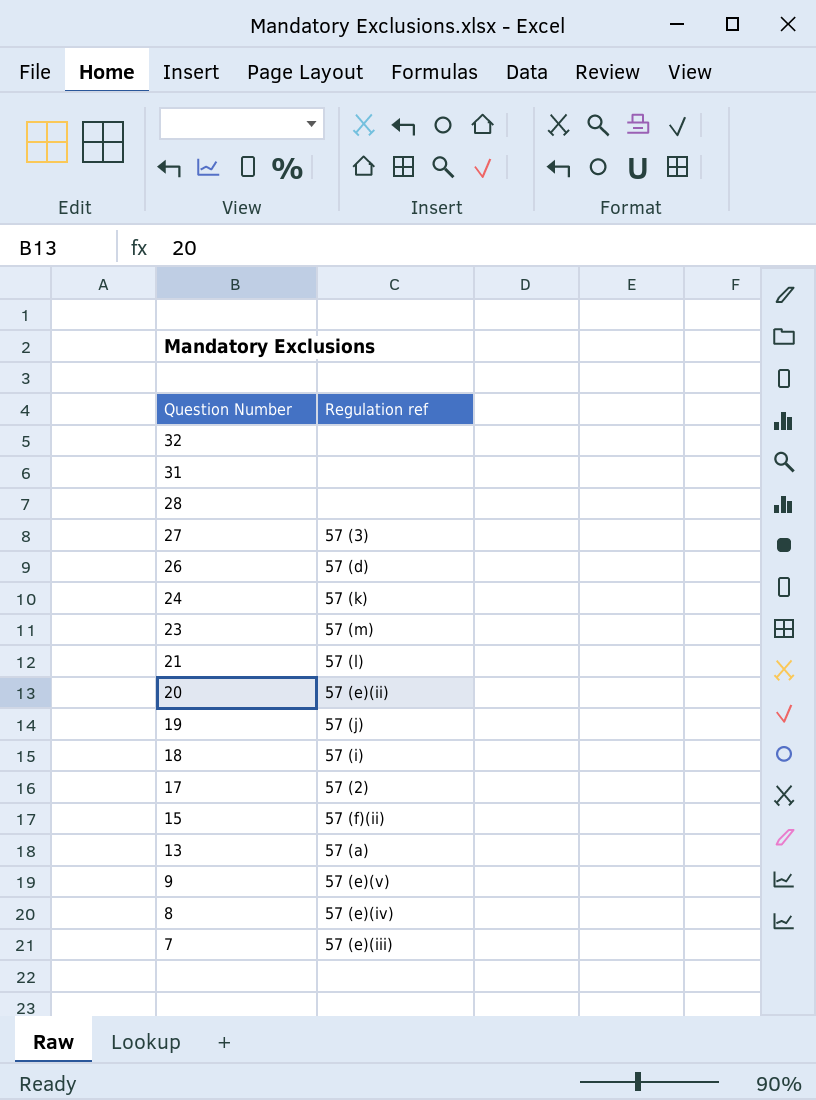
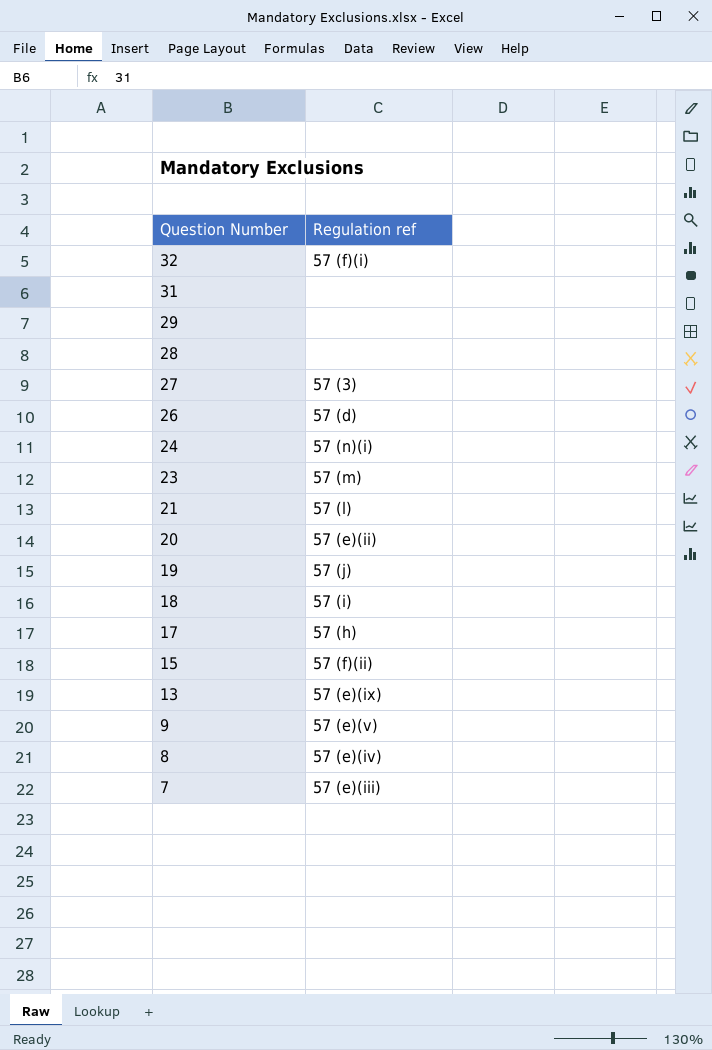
32 | Regulation ref: none -> 57 (f)(i)
row 29: none -> none
24 | Regulation ref: 57 (k) -> 57 (n)(i)
17 | Regulation ref: 57 (2) -> 57 (h)
13 | Regulation ref: 57 (a) -> 57 (e)(ix)

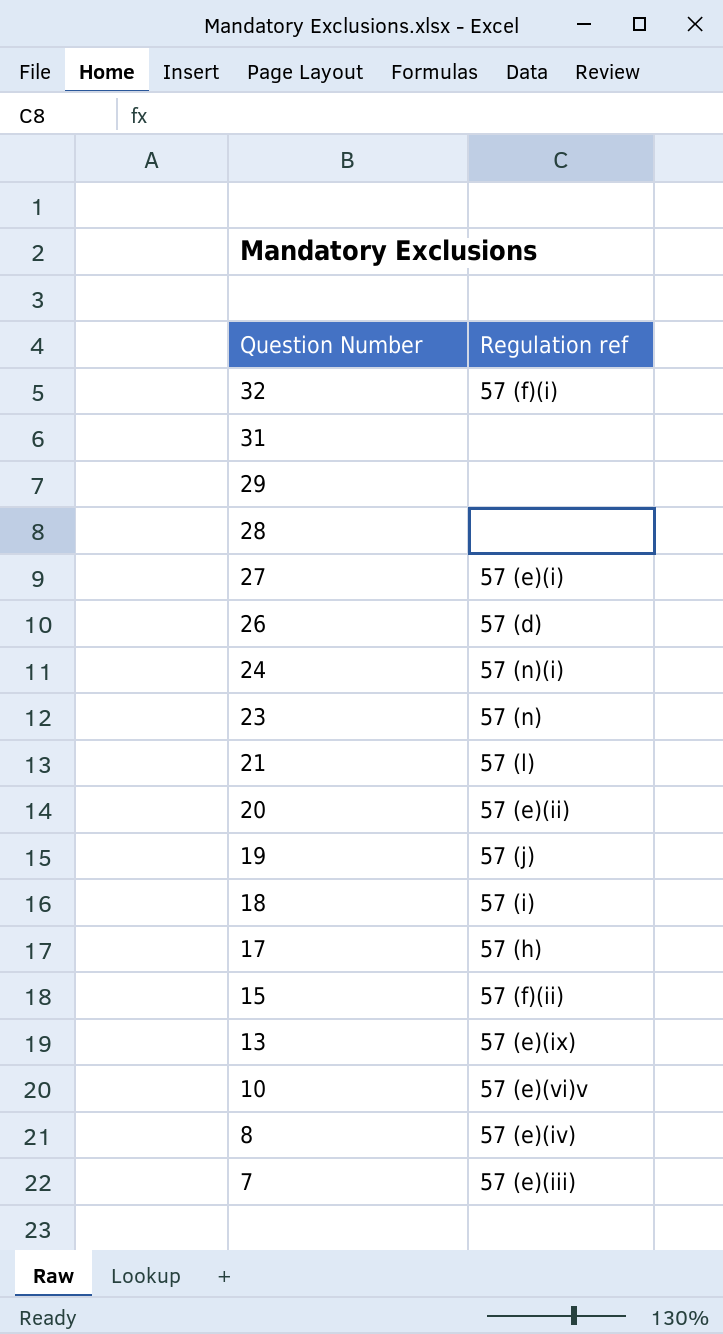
row 9: 57 (e)(v) -> none
27 | Regulation ref: 57 (3) -> 57 (e)(i)
23 | Regulation ref: 57 (m) -> 57 (n)
row 10: none -> 57 (e)(vi)v

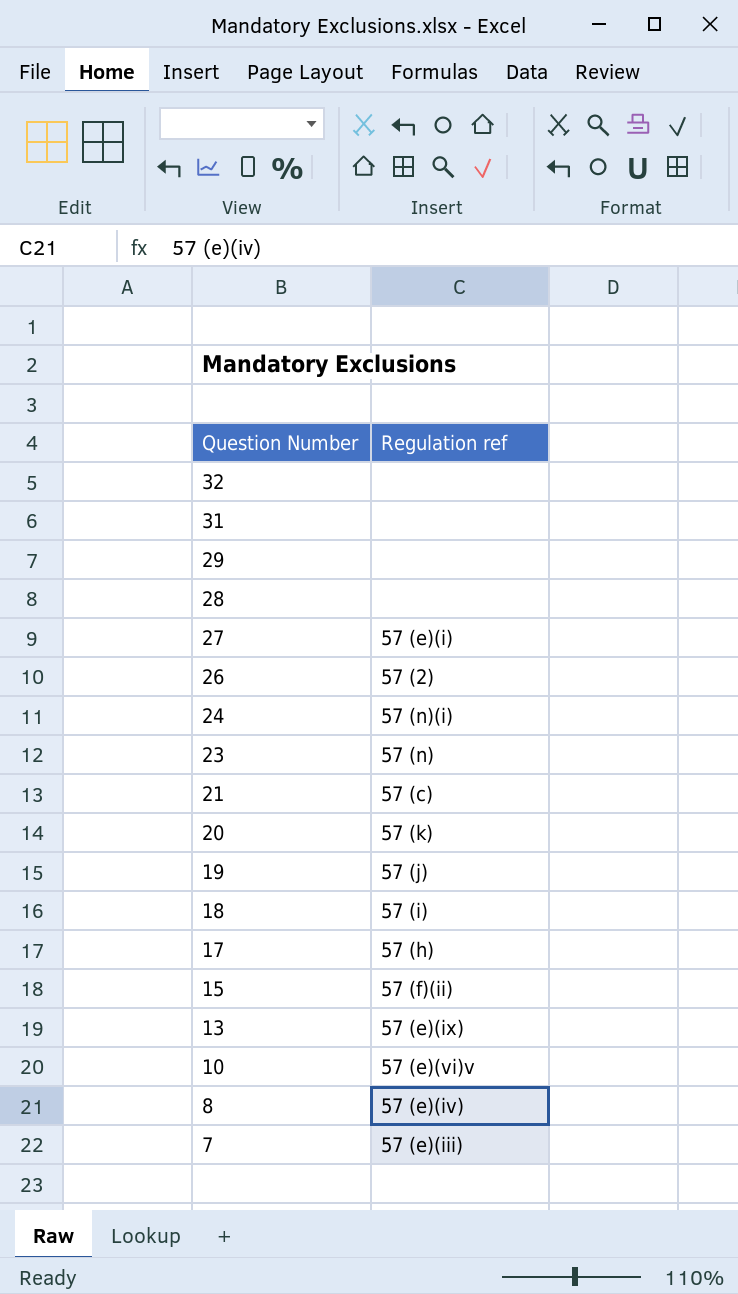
32 | Regulation ref: 57 (f)(i) -> none
26 | Regulation ref: 57 (d) -> 57 (2)
21 | Regulation ref: 57 (l) -> 57 (c)
20 | Regulation ref: 57 (e)(ii) -> 57 (k)

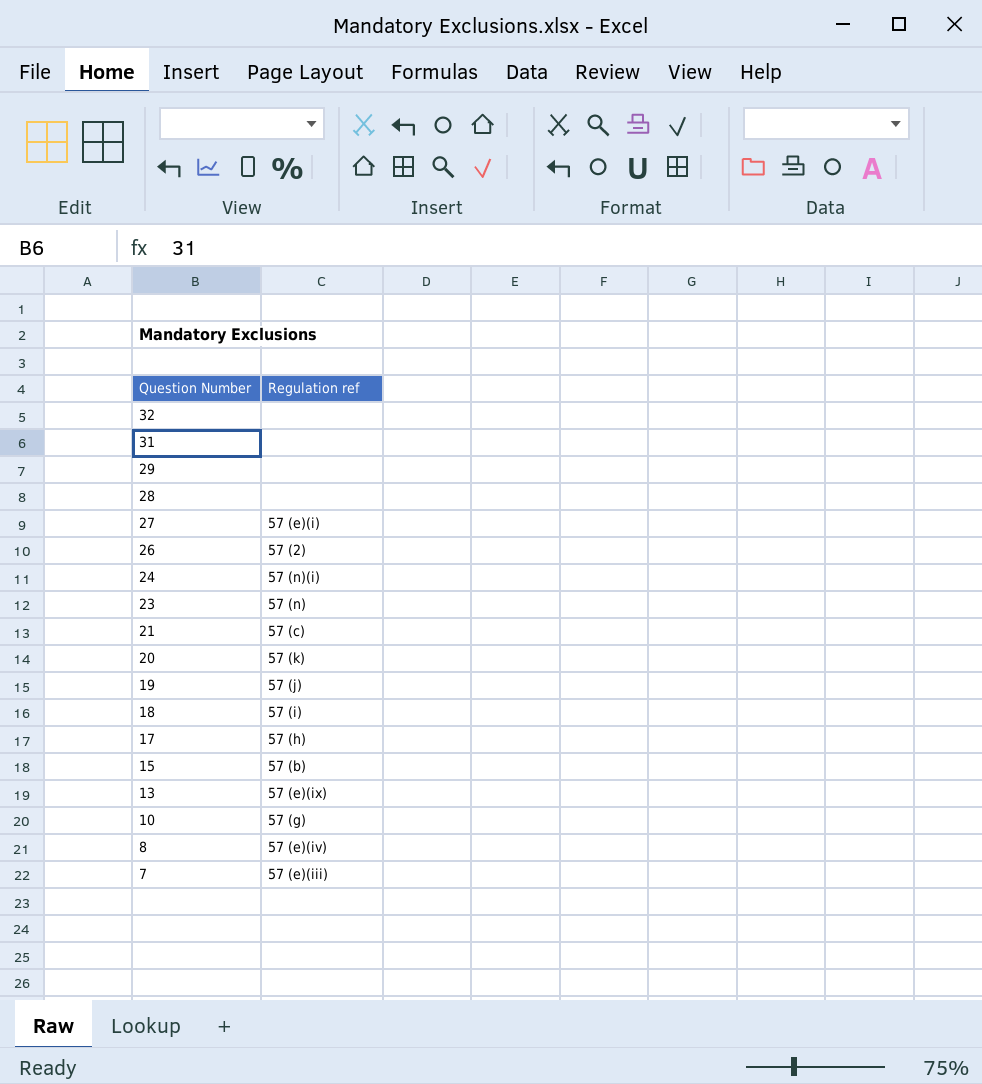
15 | Regulation ref: 57 (f)(ii) -> 57 (b)
10 | Regulation ref: 57 (e)(vi)v -> 57 (g)

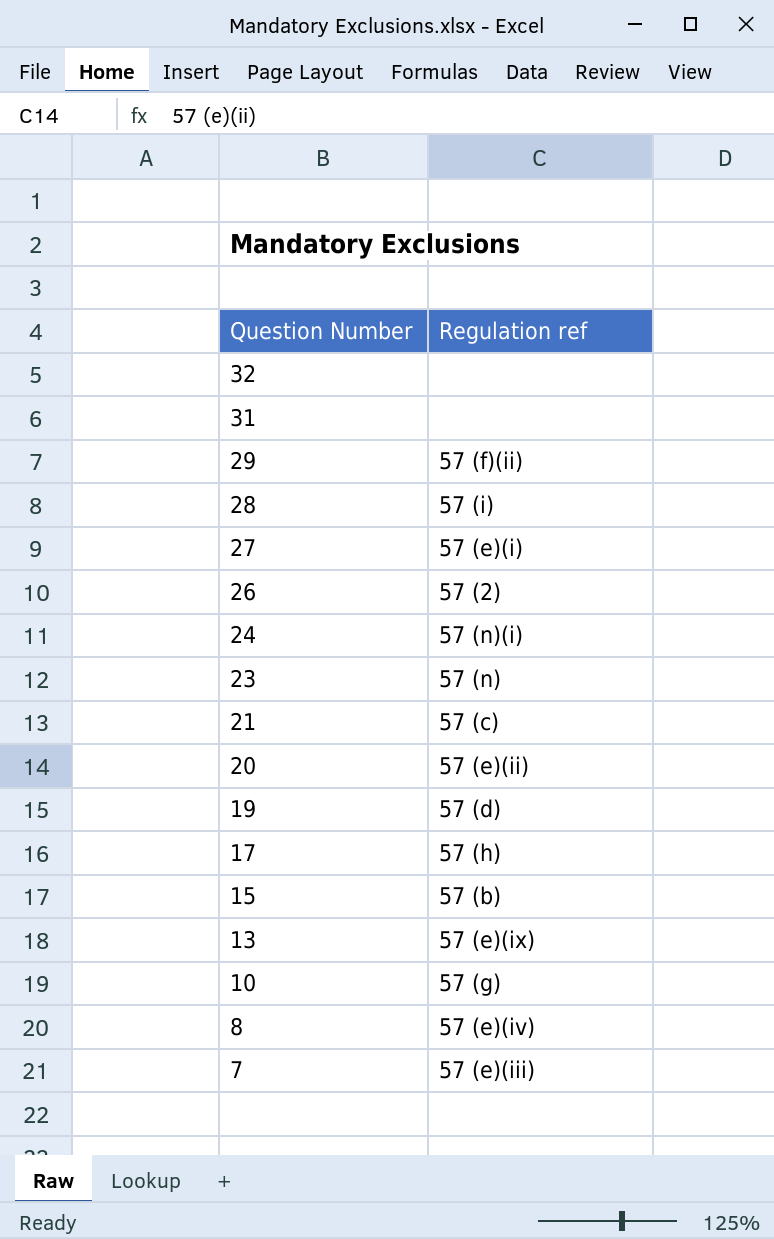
row 18: 57 (i) -> none
29 | Regulation ref: none -> 57 (f)(ii)
28 | Regulation ref: none -> 57 (i)
20 | Regulation ref: 57 (k) -> 57 (e)(ii)
19 | Regulation ref: 57 (j) -> 57 (d)

